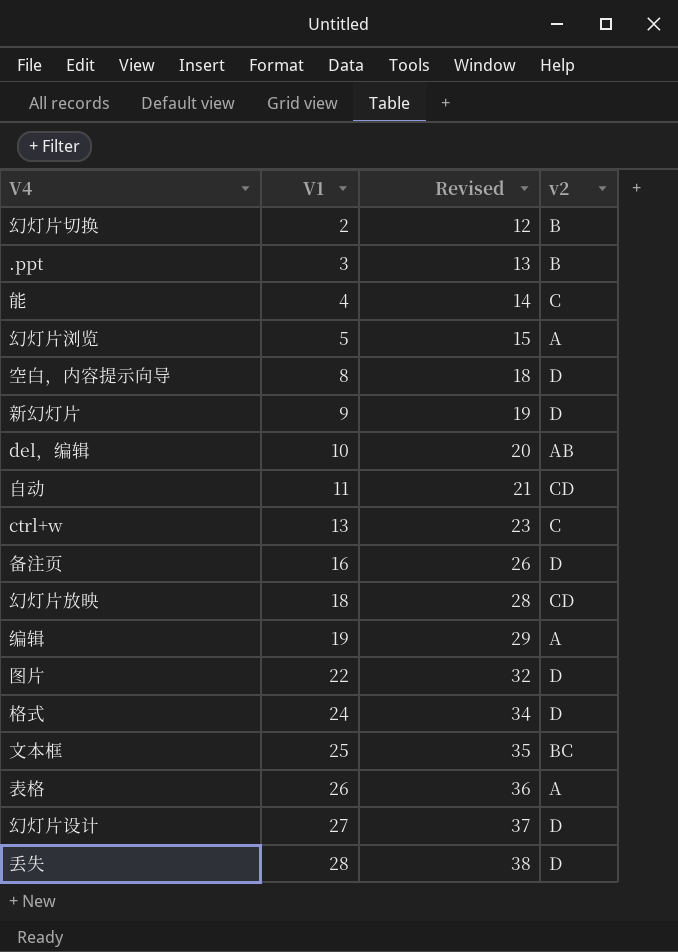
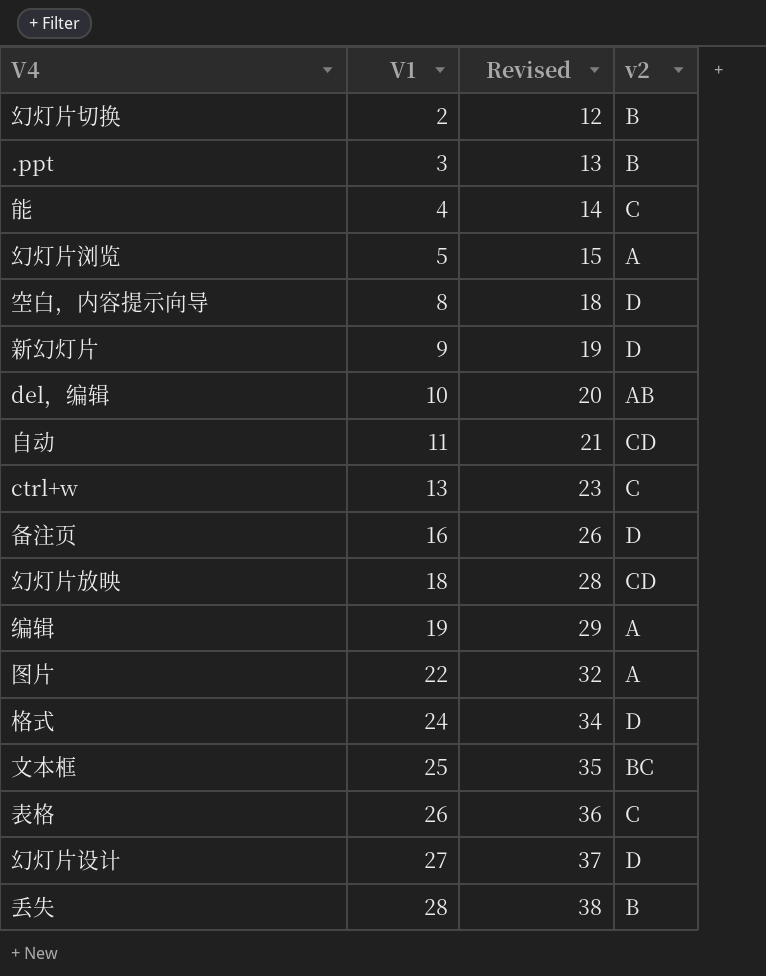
图片 | v2: D -> A
表格 | v2: A -> C
丢失 | v2: D -> B

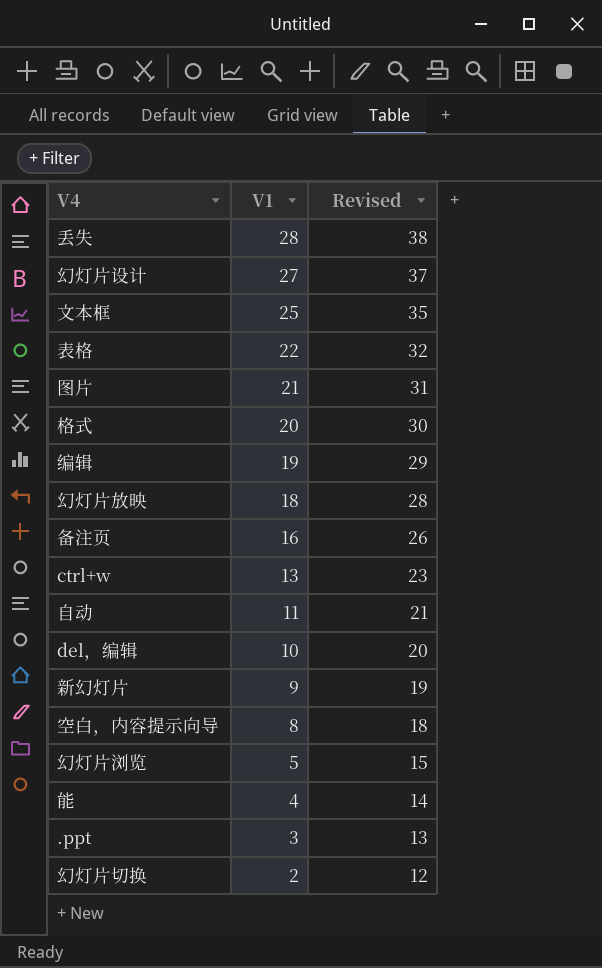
row order: V1 ascending -> V1 descending
column v2 | position: 4 -> none
表格 | V1: 26 -> 22
表格 | Revised: 36 -> 32
图片 | V1: 22 -> 21
图片 | Revised: 32 -> 31
格式 | V1: 24 -> 20
格式 | Revised: 34 -> 30

